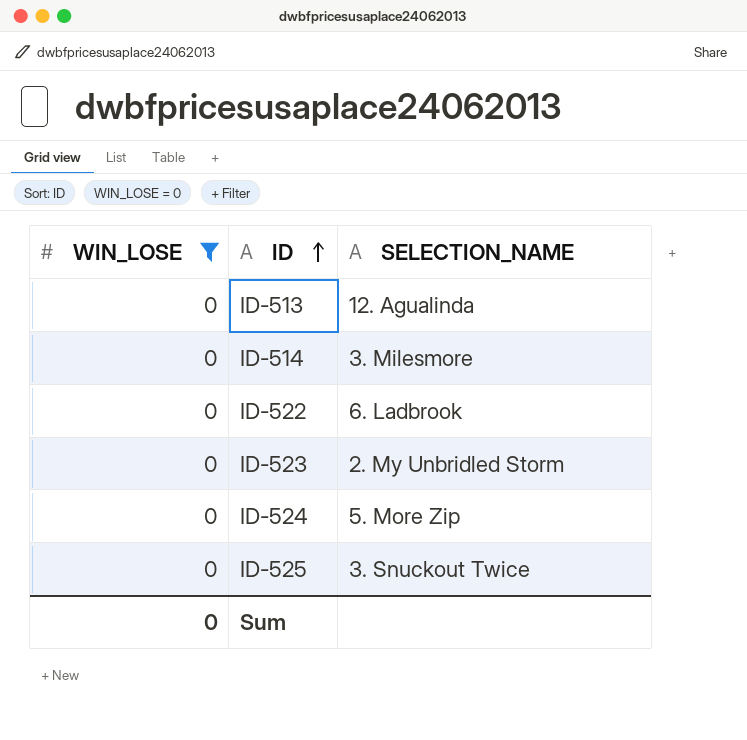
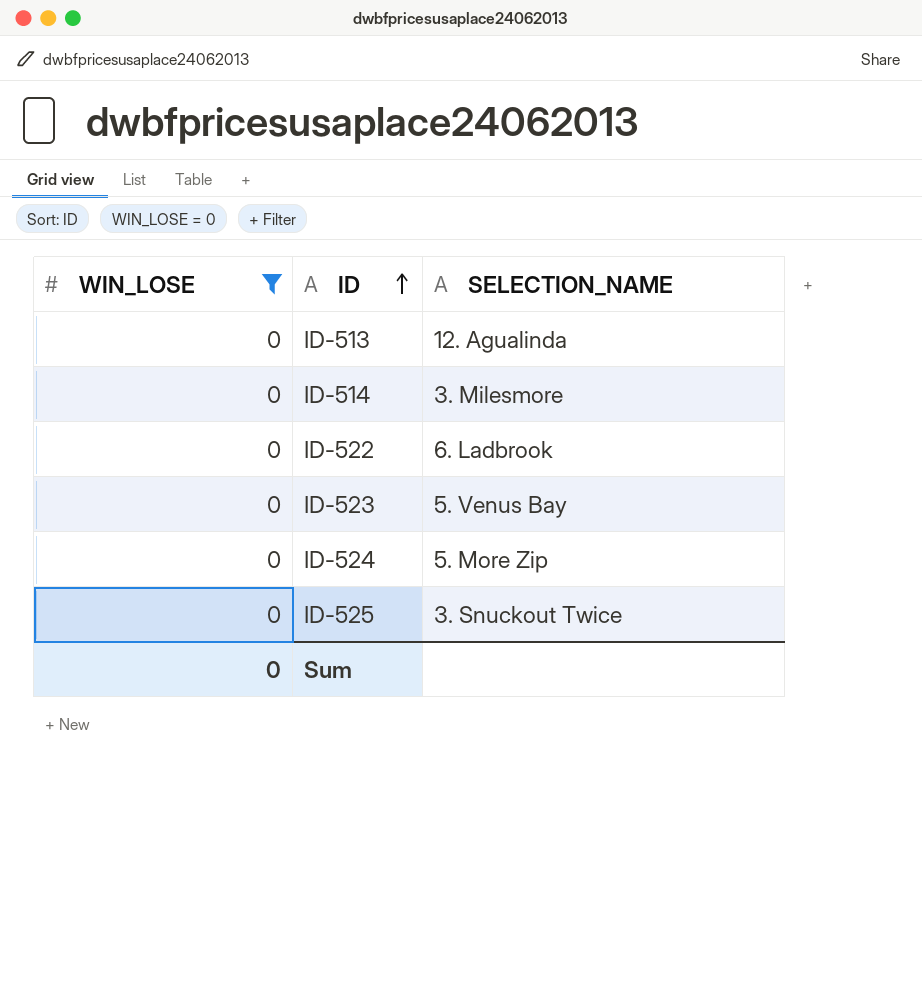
ID-523 | SELECTION_NAME: 2. My Unbridled Storm -> 5. Venus Bay

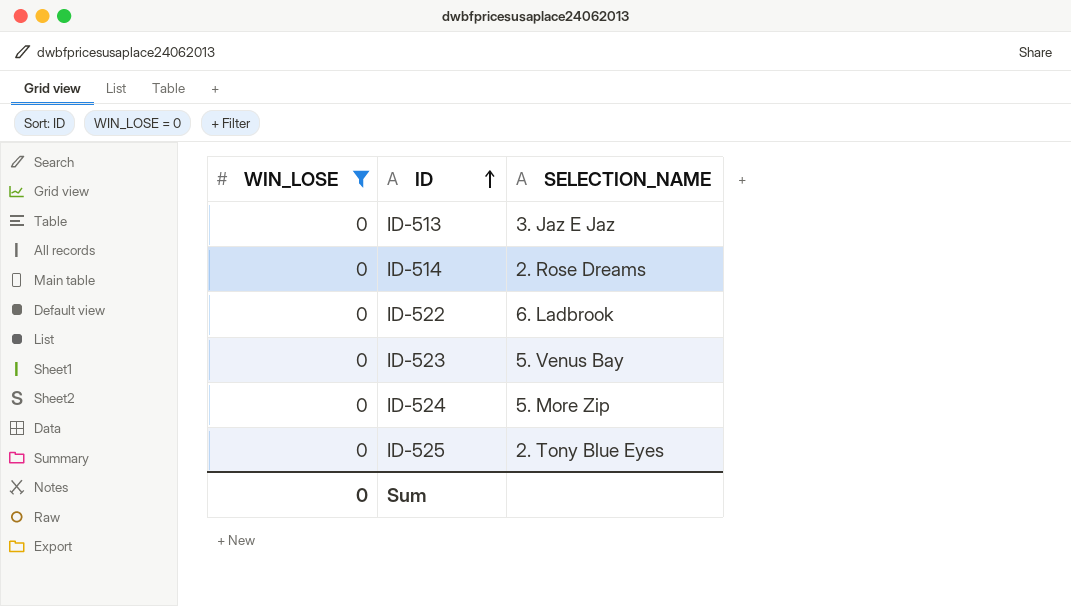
ID-513 | SELECTION_NAME: 12. Agualinda -> 3. Jaz E Jaz
ID-514 | SELECTION_NAME: 3. Milesmore -> 2. Rose Dreams
ID-525 | SELECTION_NAME: 3. Snuckout Twice -> 2. Tony Blue Eyes

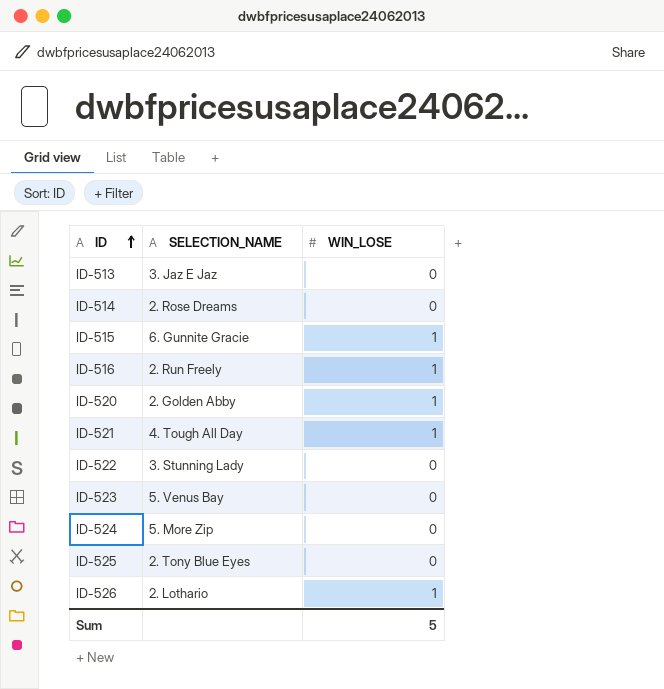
filter: WIN_LOSE = 0 -> none
column WIN_LOSE | position: 1 -> 3
ID-522 | SELECTION_NAME: 6. Ladbrook -> 3. Stunning Lady
Sum | WIN_LOSE: 0 -> 5

